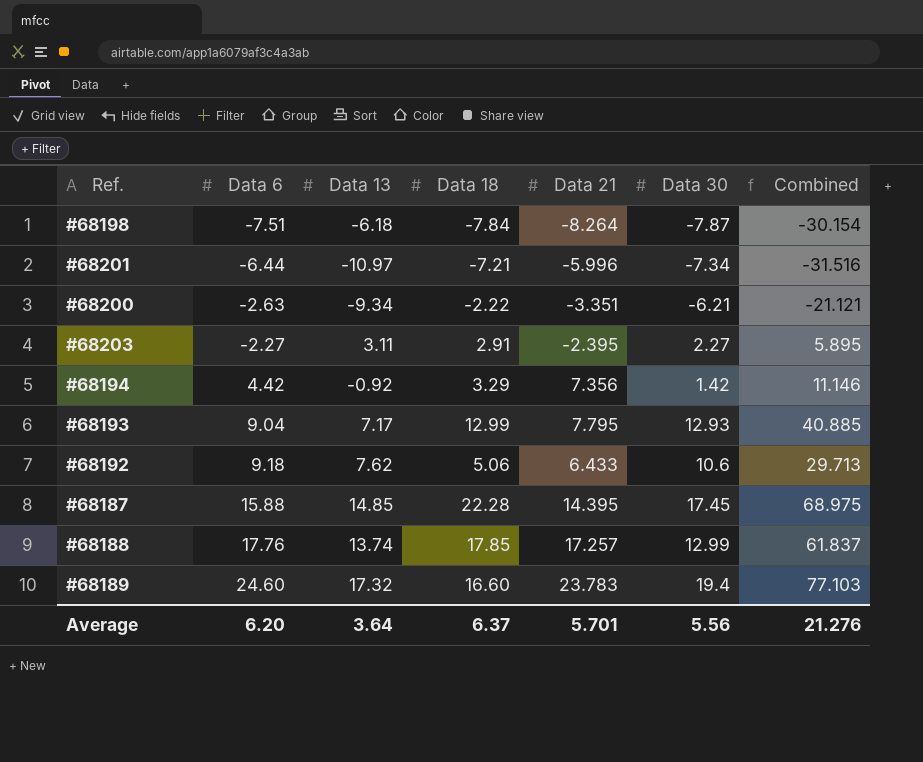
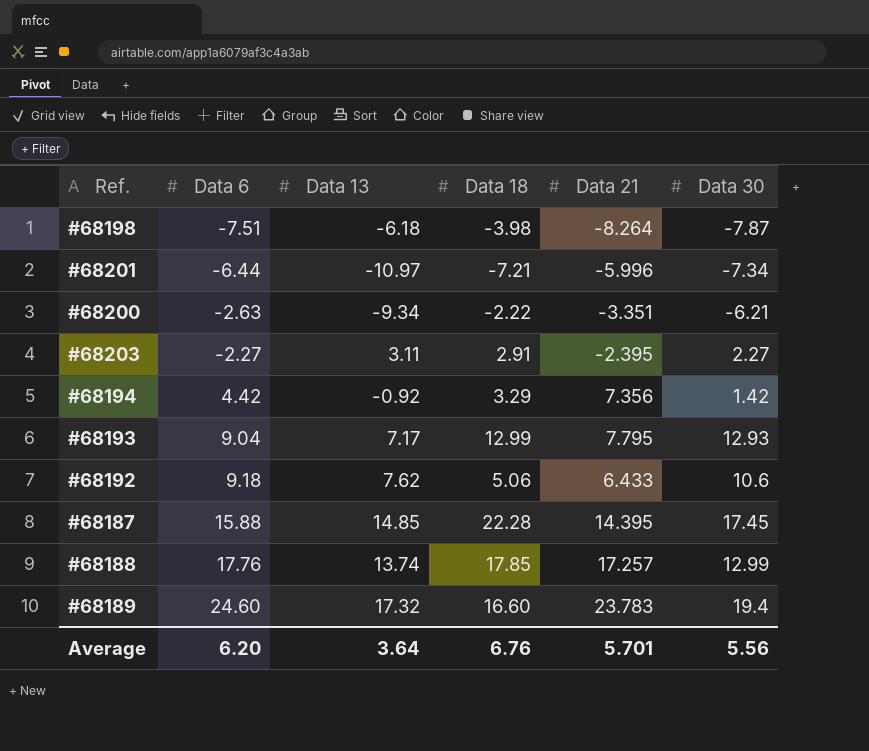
column Combined | formula: [Data 13] + [Data 18] + [Data 21] + [Data 30] -> none
#68198 | Data 18: -7.84 -> -3.98
Average | Data 18: 6.37 -> 6.76

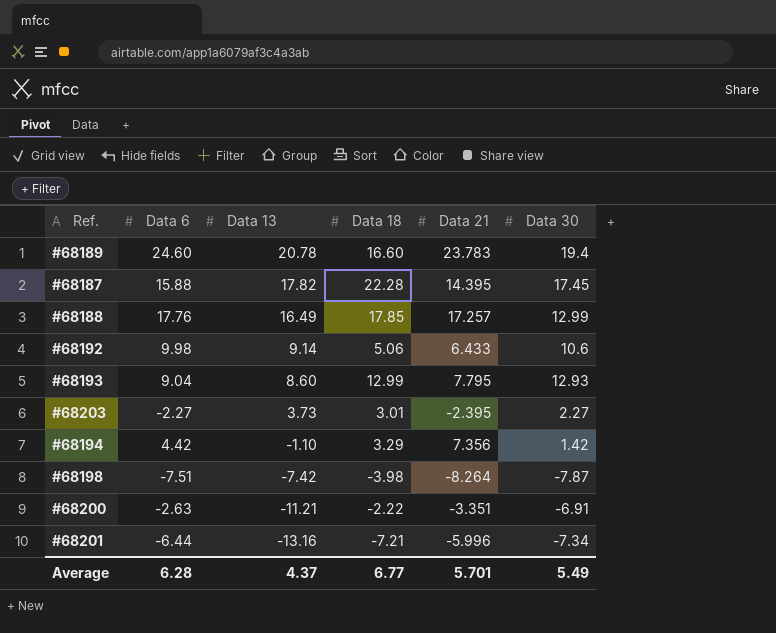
row order: Data 6 ascending -> Data 13 descending
#68189 | Data 13: 17.32 -> 20.78
#68187 | Data 13: 14.85 -> 17.82
#68188 | Data 13: 13.74 -> 16.49
#68192 | Data 6: 9.18 -> 9.98
#68192 | Data 13: 7.62 -> 9.14
#68193 | Data 13: 7.17 -> 8.60
#68203 | Data 13: 3.11 -> 3.73
#68203 | Data 18: 2.91 -> 3.01
#68194 | Data 13: -0.92 -> -1.10
#68198 | Data 13: -6.18 -> -7.42
#68200 | Data 13: -9.34 -> -11.21
#68200 | Data 30: -6.21 -> -6.91
#68201 | Data 13: -10.97 -> -13.16
Average | Data 6: 6.20 -> 6.28
Average | Data 13: 3.64 -> 4.37
Average | Data 18: 6.76 -> 6.77
Average | Data 30: 5.56 -> 5.49

